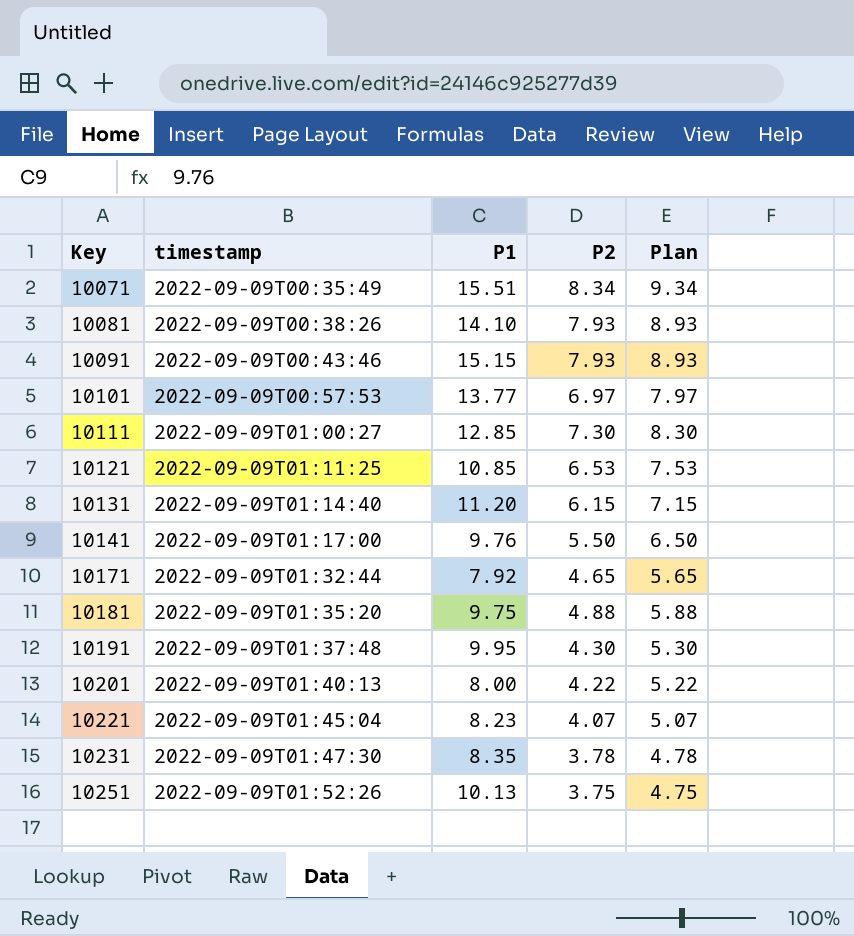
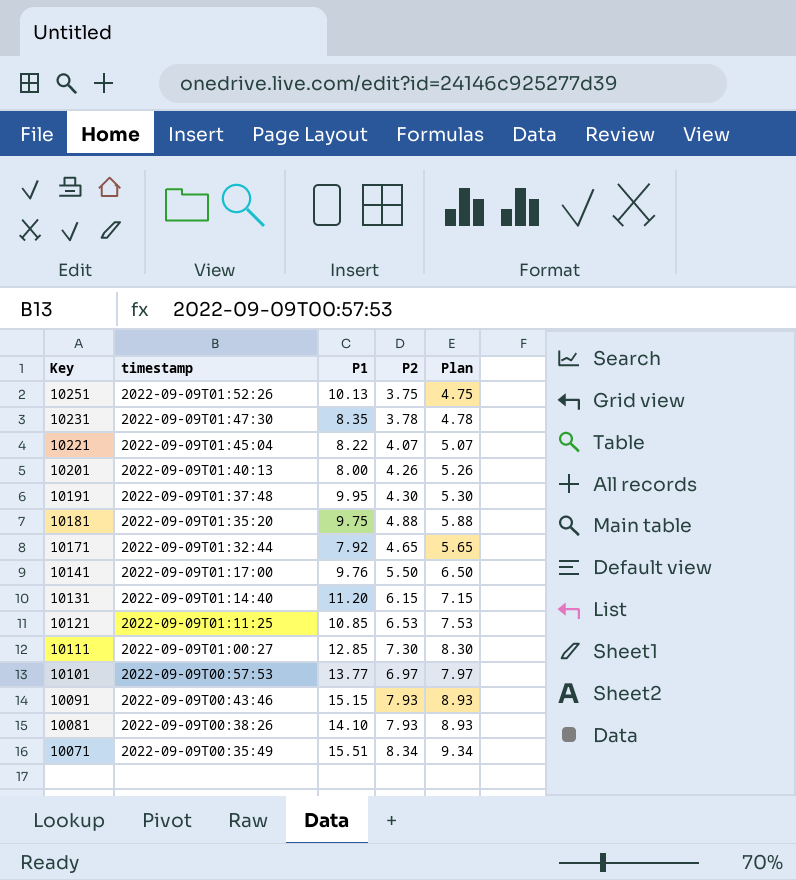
row order: Key ascending -> Key descending
10221 | P1: 8.23 -> 8.22
10201 | P2: 4.22 -> 4.26
10201 | Plan: 5.22 -> 5.26

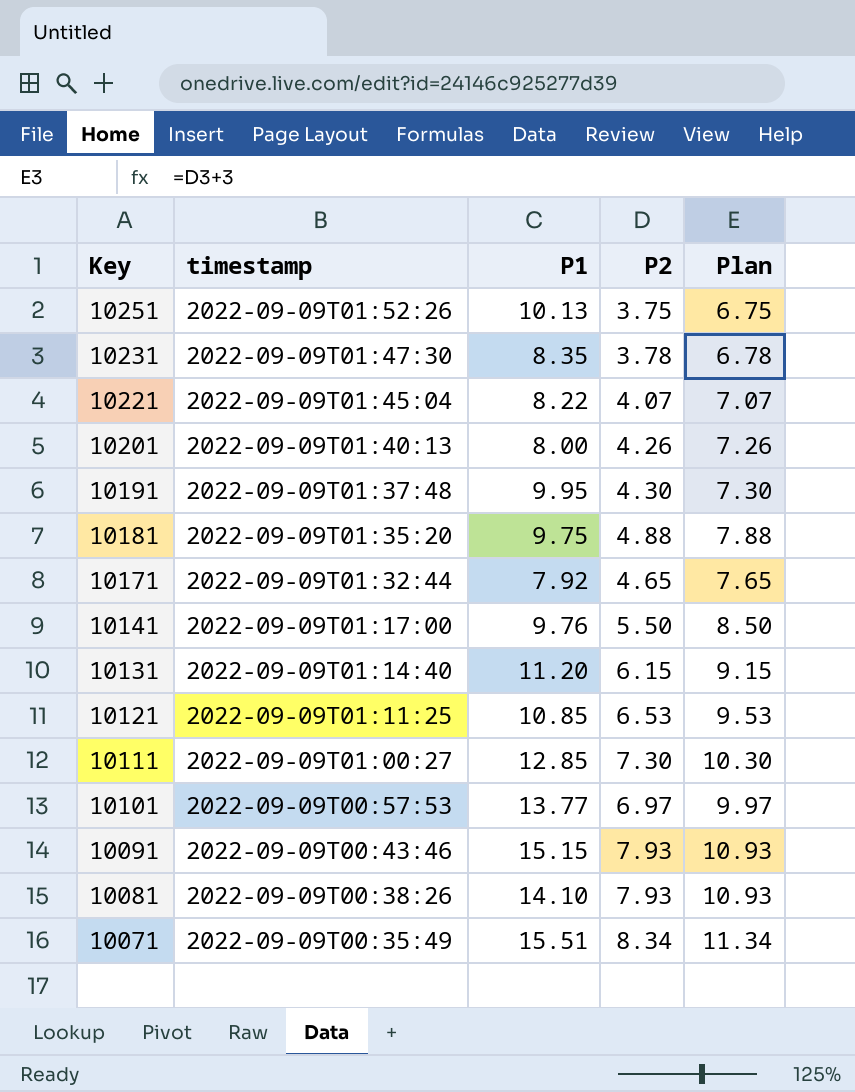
column Plan | formula: [P2] + 1 -> [P2] + 3

